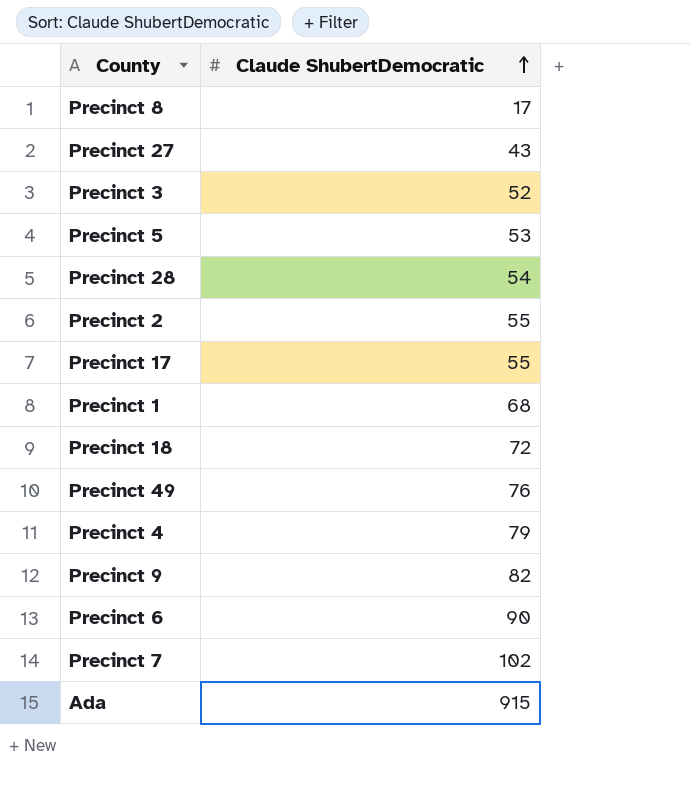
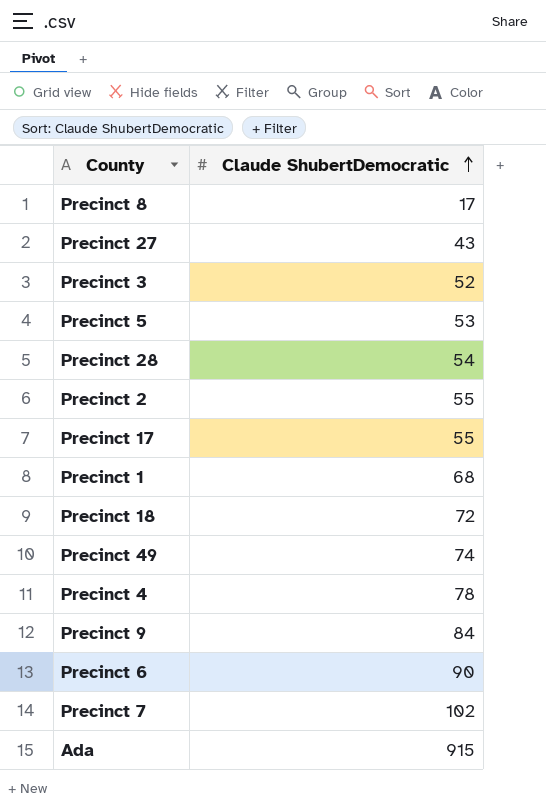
Precinct 49 | Claude ShubertDemocratic: 76 -> 74
Precinct 4 | Claude ShubertDemocratic: 79 -> 78
Precinct 9 | Claude ShubertDemocratic: 82 -> 84

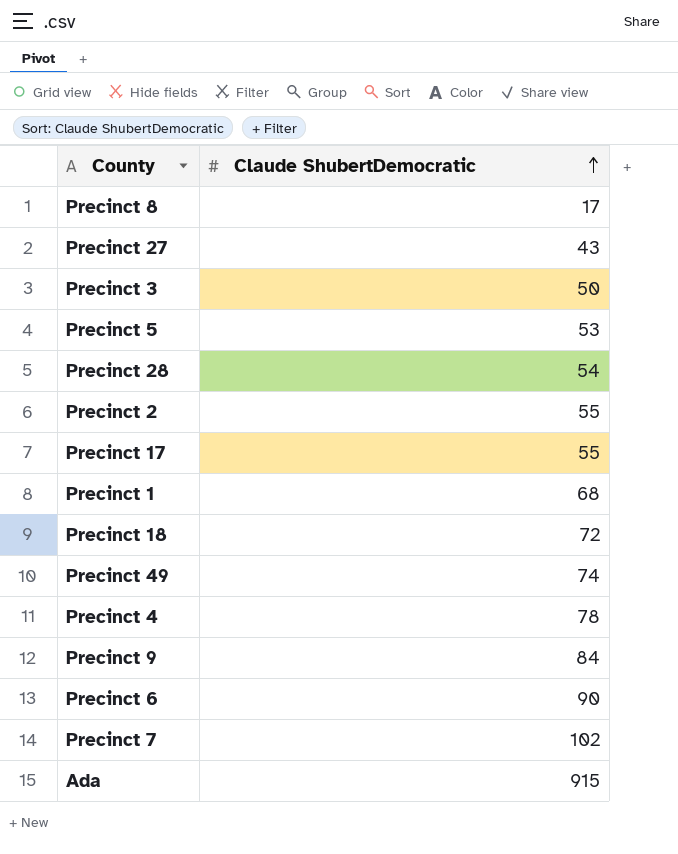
Precinct 3 | Claude ShubertDemocratic: 52 -> 50

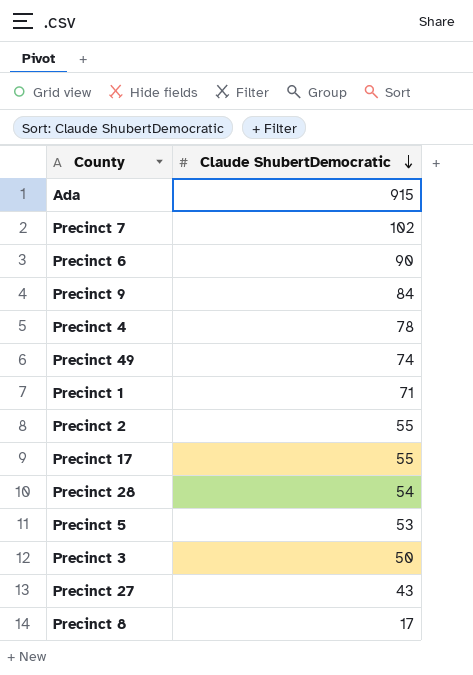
row order: Claude ShubertDemocratic ascending -> Claude ShubertDemocratic descending
row Precinct 18: 72 -> none
Precinct 1 | Claude ShubertDemocratic: 68 -> 71

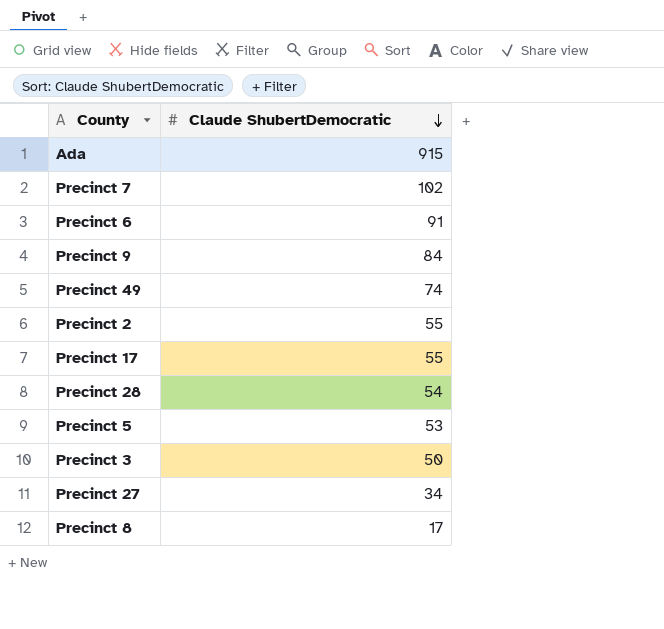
row Precinct 4: 78 -> none
row Precinct 1: 71 -> none
Precinct 6 | Claude ShubertDemocratic: 90 -> 91
Precinct 27 | Claude ShubertDemocratic: 43 -> 34

